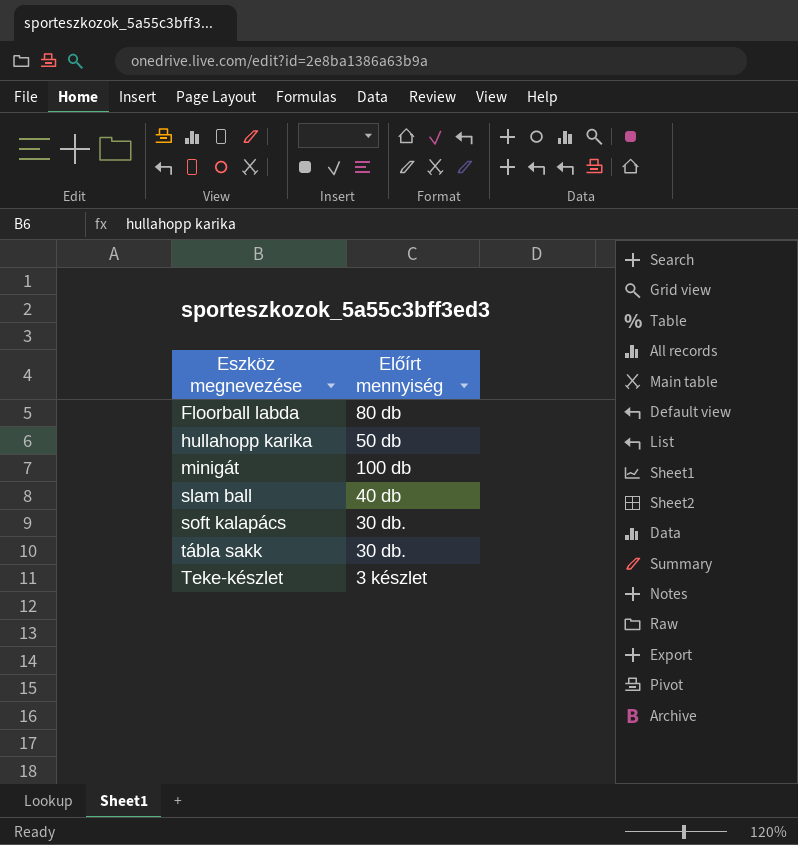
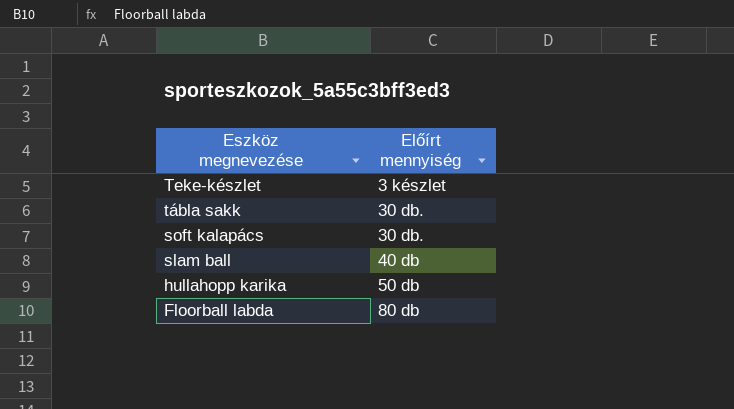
row order: Eszköz megnevezése ascending -> Eszköz megnevezése descending
row minigát: 100 db -> none

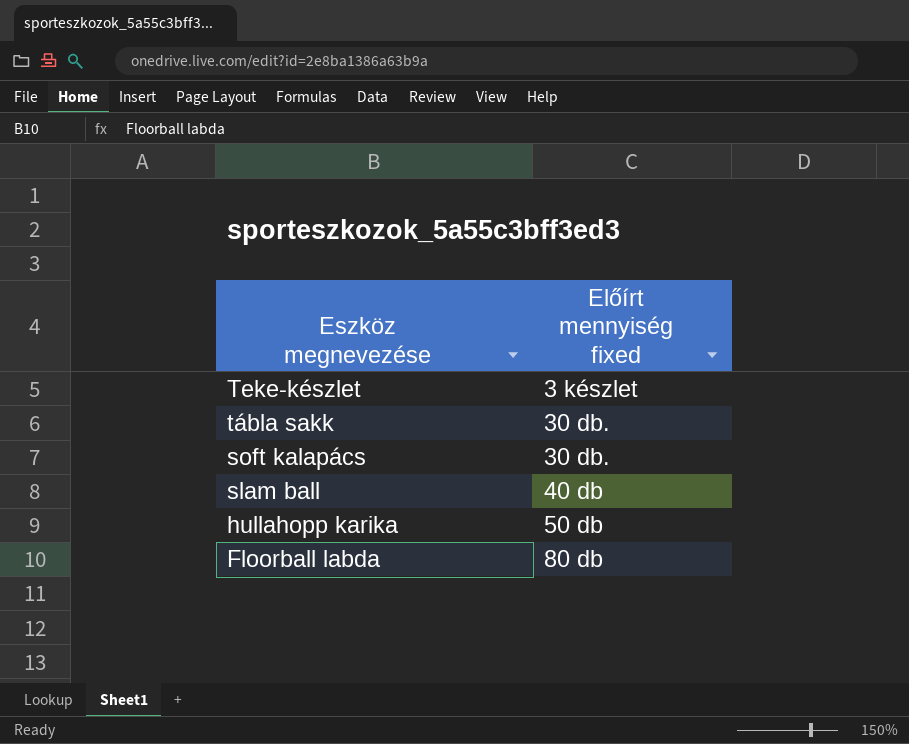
column name: Előírt mennyiség -> Előírt mennyiség fixed

